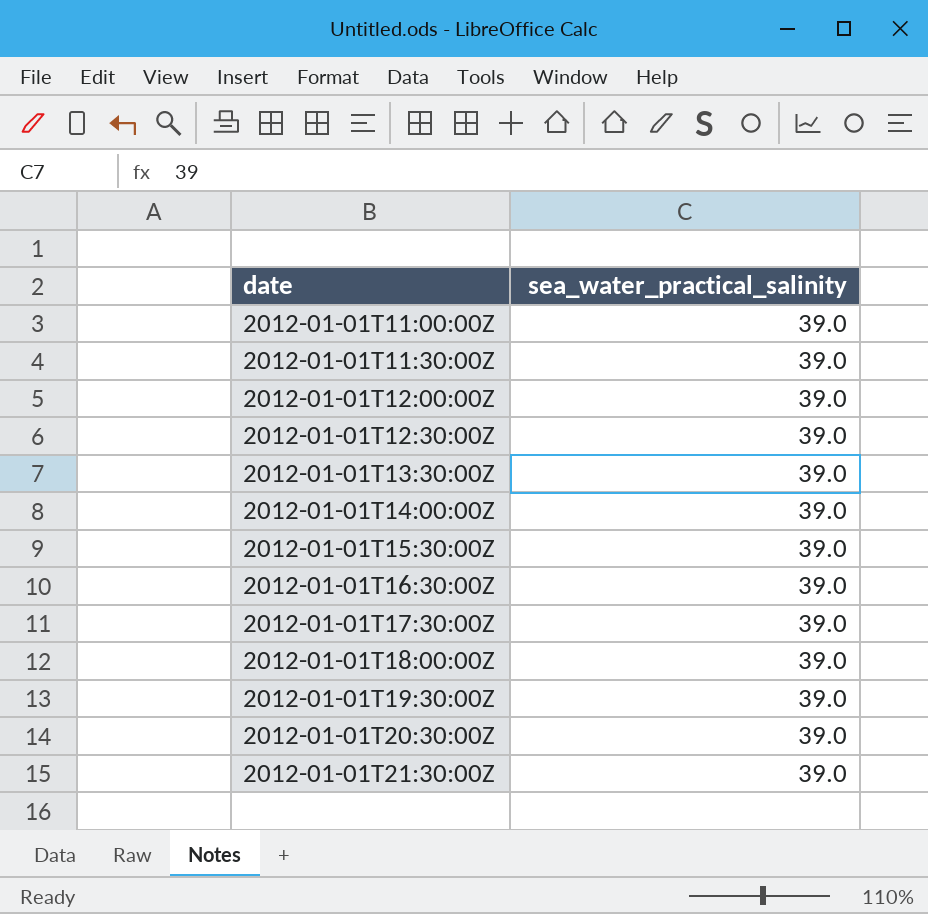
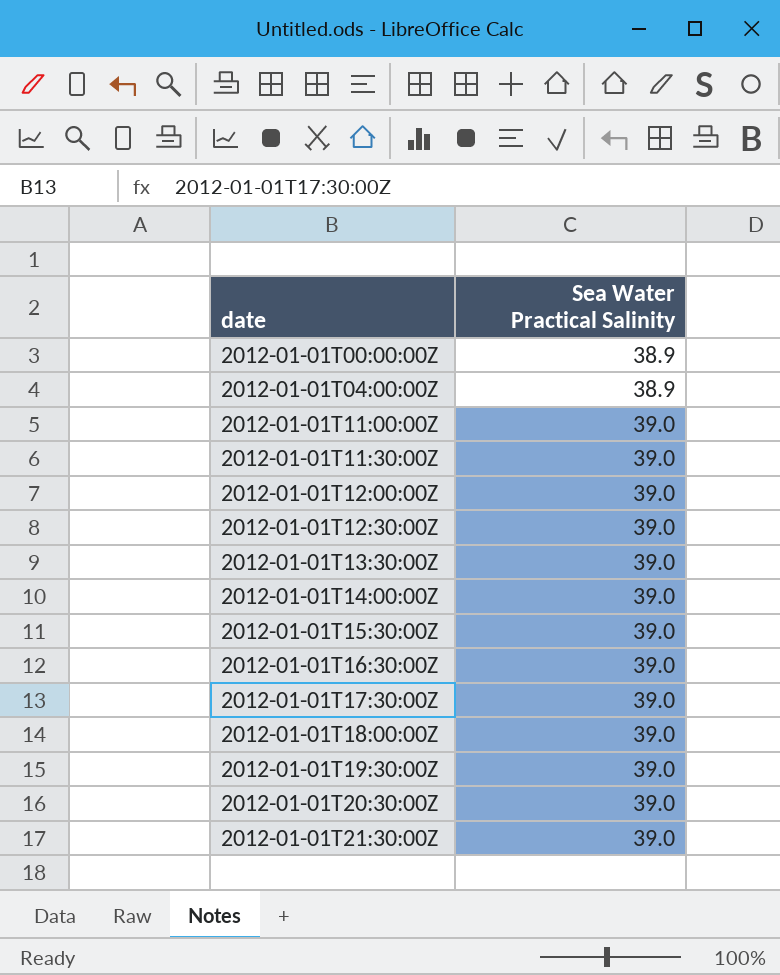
column name: sea_water_practical_salinity -> Sea Water Practical Salinity
row 2012-01-01T00:00:00Z: none -> 38.9
row 2012-01-01T04:00:00Z: none -> 38.9

